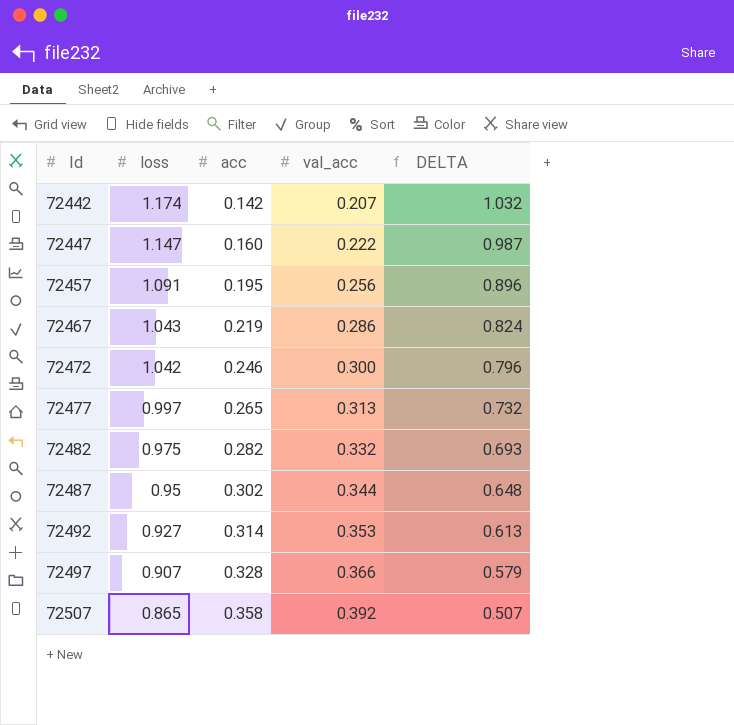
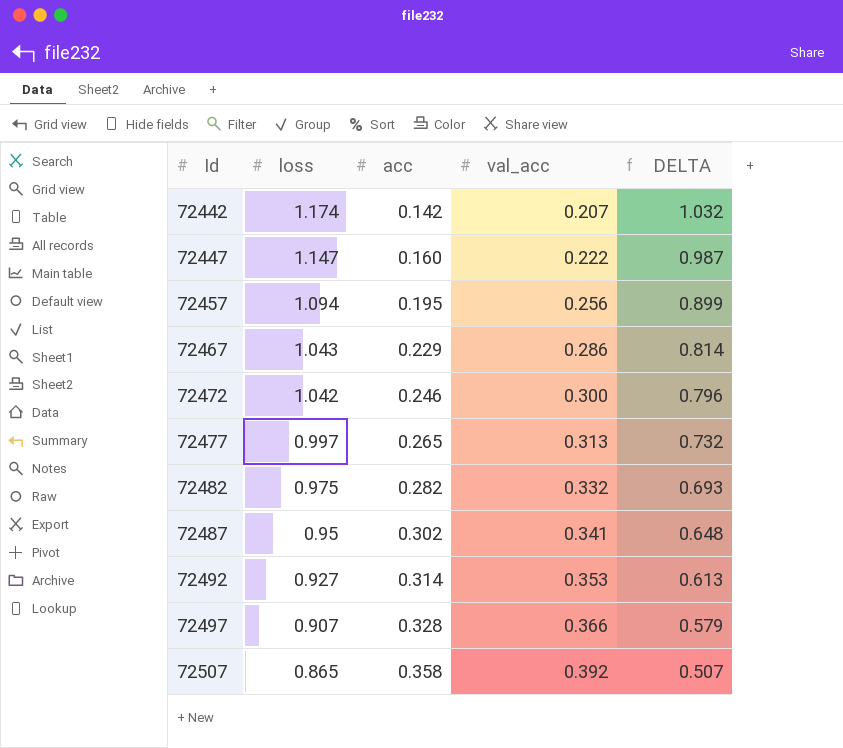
72457 | loss: 1.091 -> 1.094
72457 | DELTA: 0.896 -> 0.899
72467 | acc: 0.219 -> 0.229
72467 | DELTA: 0.824 -> 0.814
72487 | val_acc: 0.344 -> 0.341

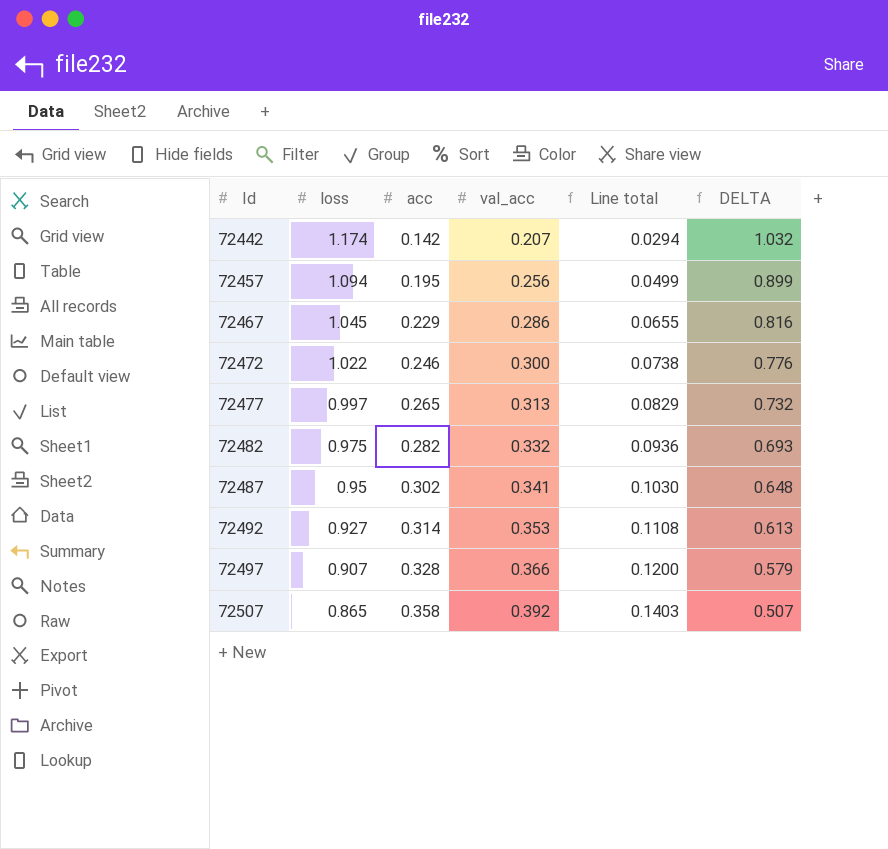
column Line total | formula: none -> [acc] * [val_acc]
row 72447: 1.147 | 0.160 | 0.222 | 0.987 -> none
72467 | loss: 1.043 -> 1.045
72467 | DELTA: 0.814 -> 0.816
72472 | loss: 1.042 -> 1.022
72472 | DELTA: 0.796 -> 0.776

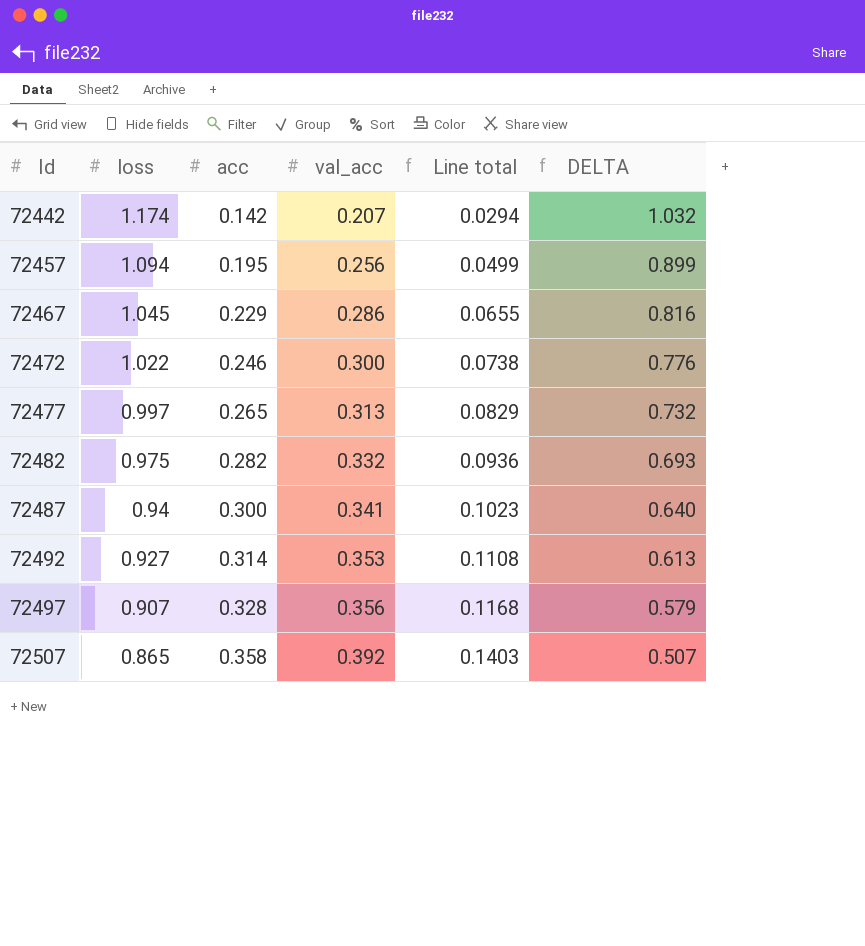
72487 | loss: 0.95 -> 0.94
72487 | acc: 0.302 -> 0.300
72487 | Line total: 0.1030 -> 0.1023
72487 | DELTA: 0.648 -> 0.640
72497 | val_acc: 0.366 -> 0.356
72497 | Line total: 0.1200 -> 0.1168

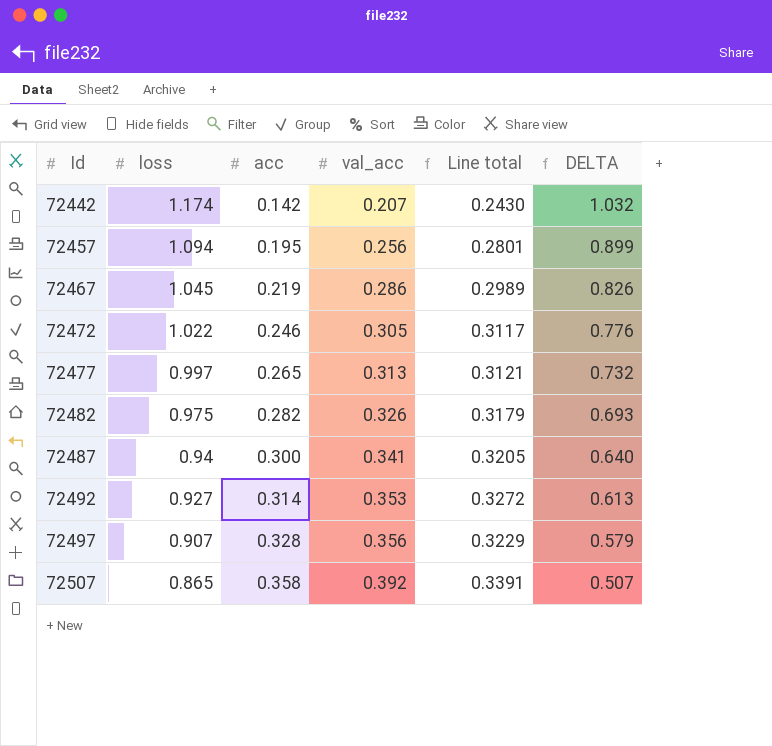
column Line total | formula: [acc] * [val_acc] -> [loss] * [val_acc]
72467 | acc: 0.229 -> 0.219
72467 | DELTA: 0.816 -> 0.826
72472 | val_acc: 0.300 -> 0.305
72482 | val_acc: 0.332 -> 0.326

